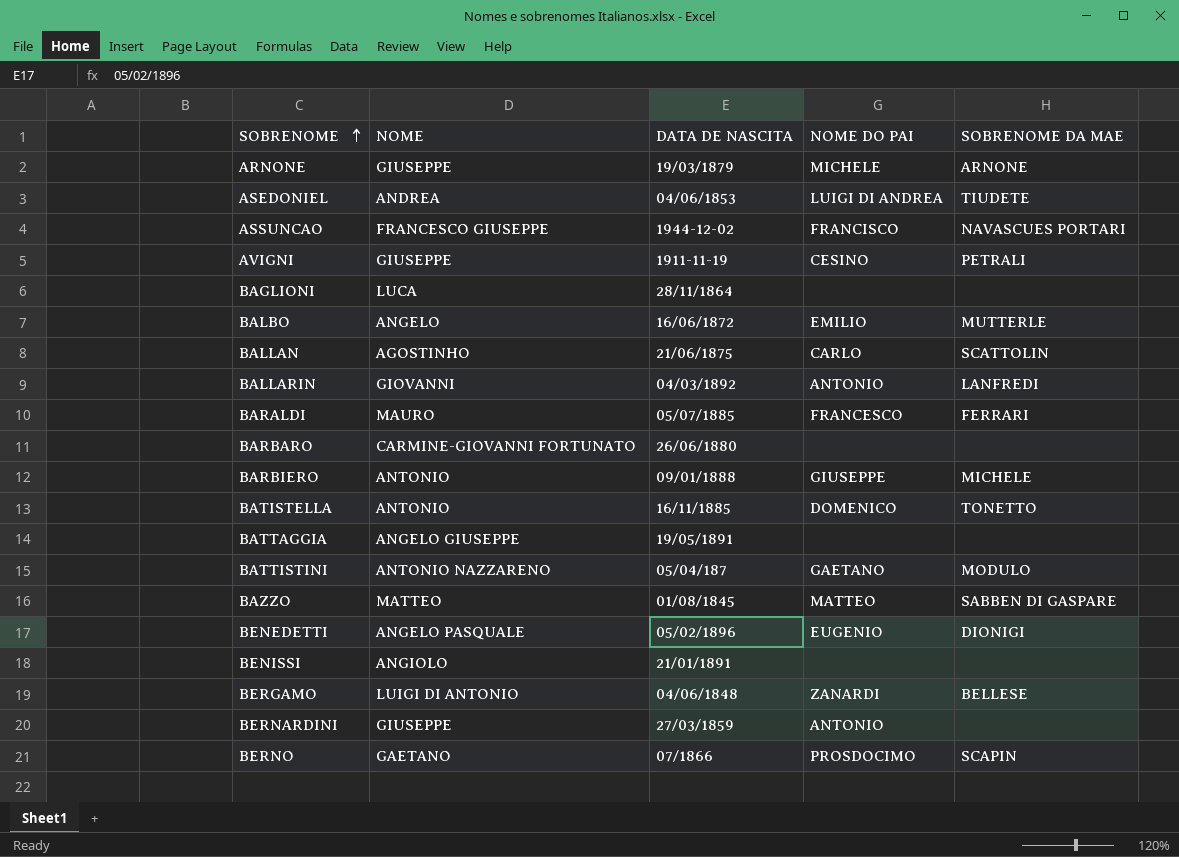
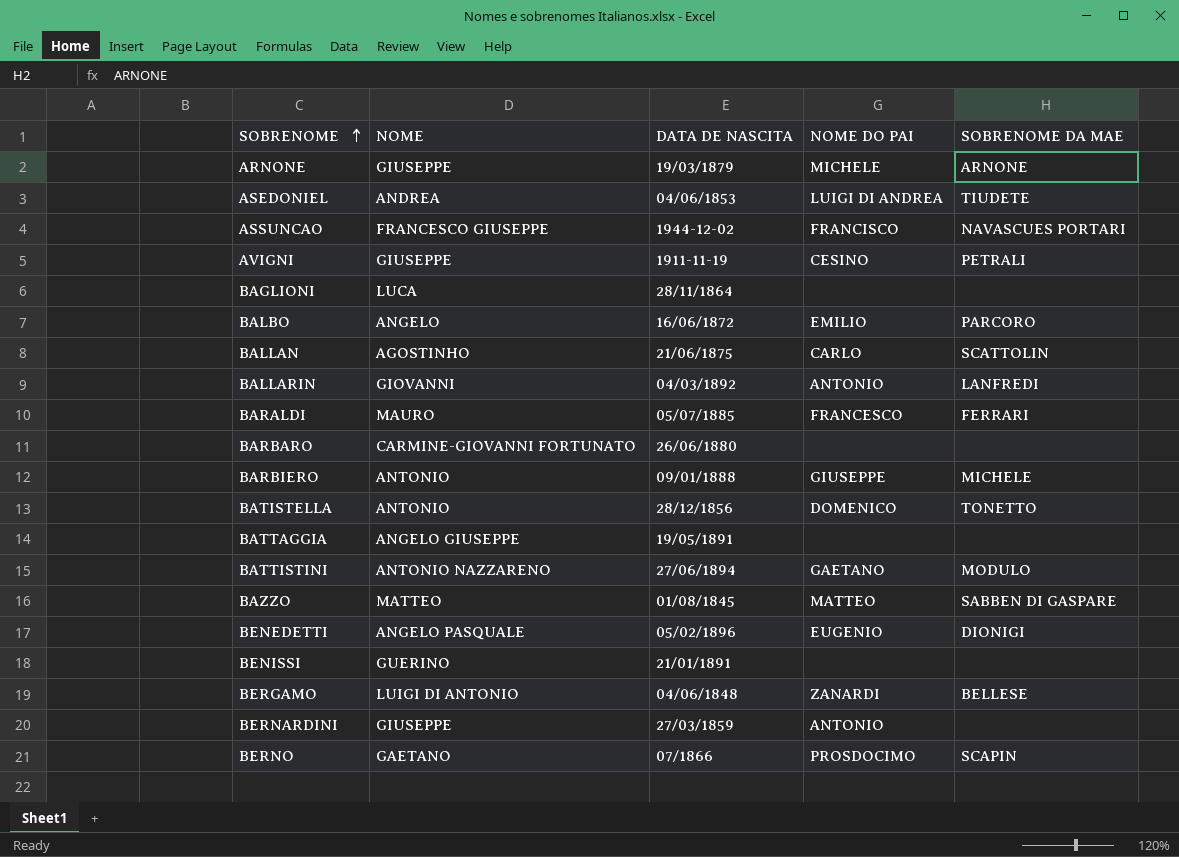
BALBO | SOBRENOME DA MAE: MUTTERLE -> PARCORO
BATISTELLA | DATA DE NASCITA: 16/11/1885 -> 28/12/1856
BATTISTINI | DATA DE NASCITA: 05/04/187 -> 27/06/1894
BENISSI | NOME: ANGIOLO -> GUERINO

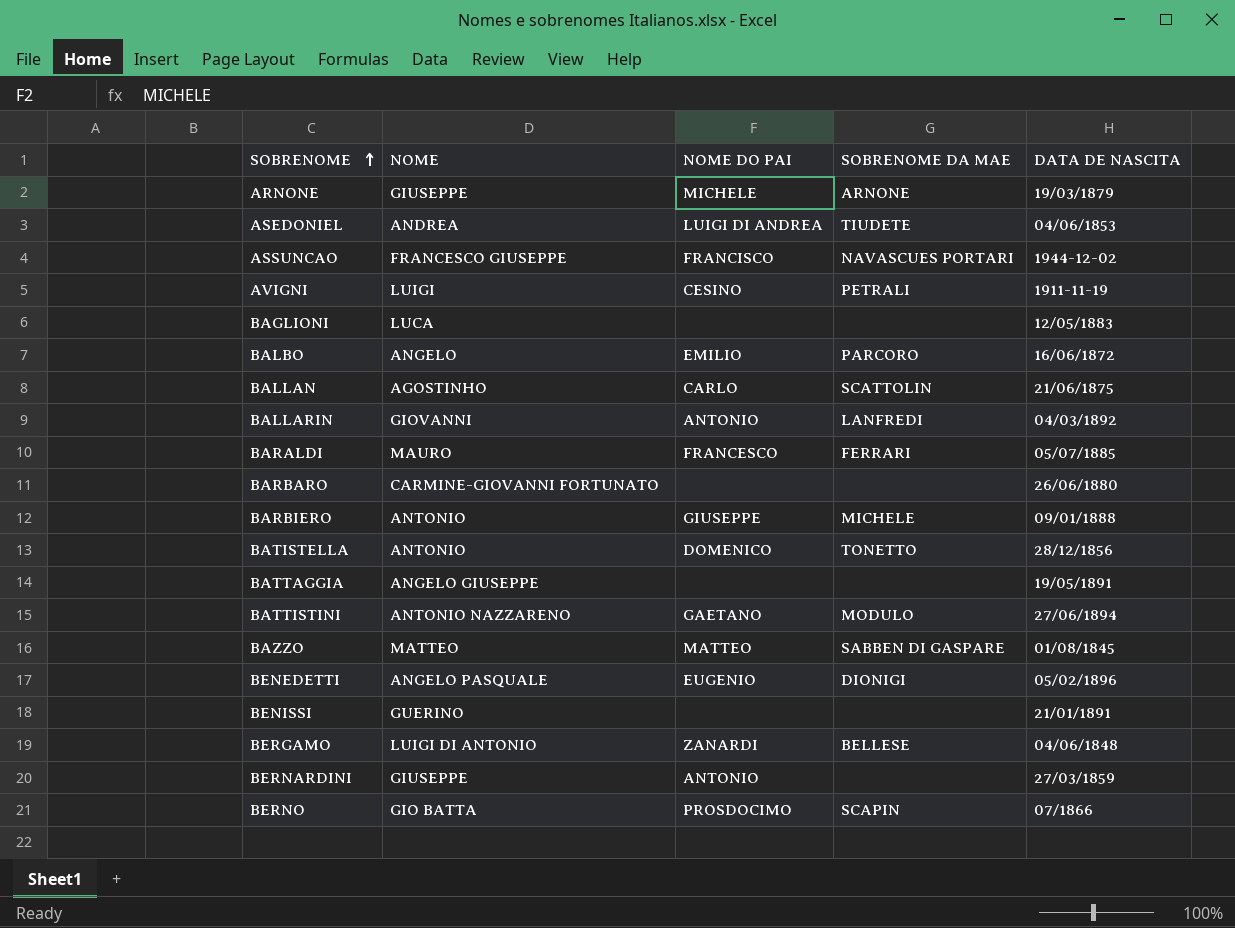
column DATA DE NASCITA | position: 3 -> 5
AVIGNI | NOME: GIUSEPPE -> LUIGI
BAGLIONI | DATA DE NASCITA: 28/11/1864 -> 12/05/1883
BERNO | NOME: GAETANO -> GIO BATTA

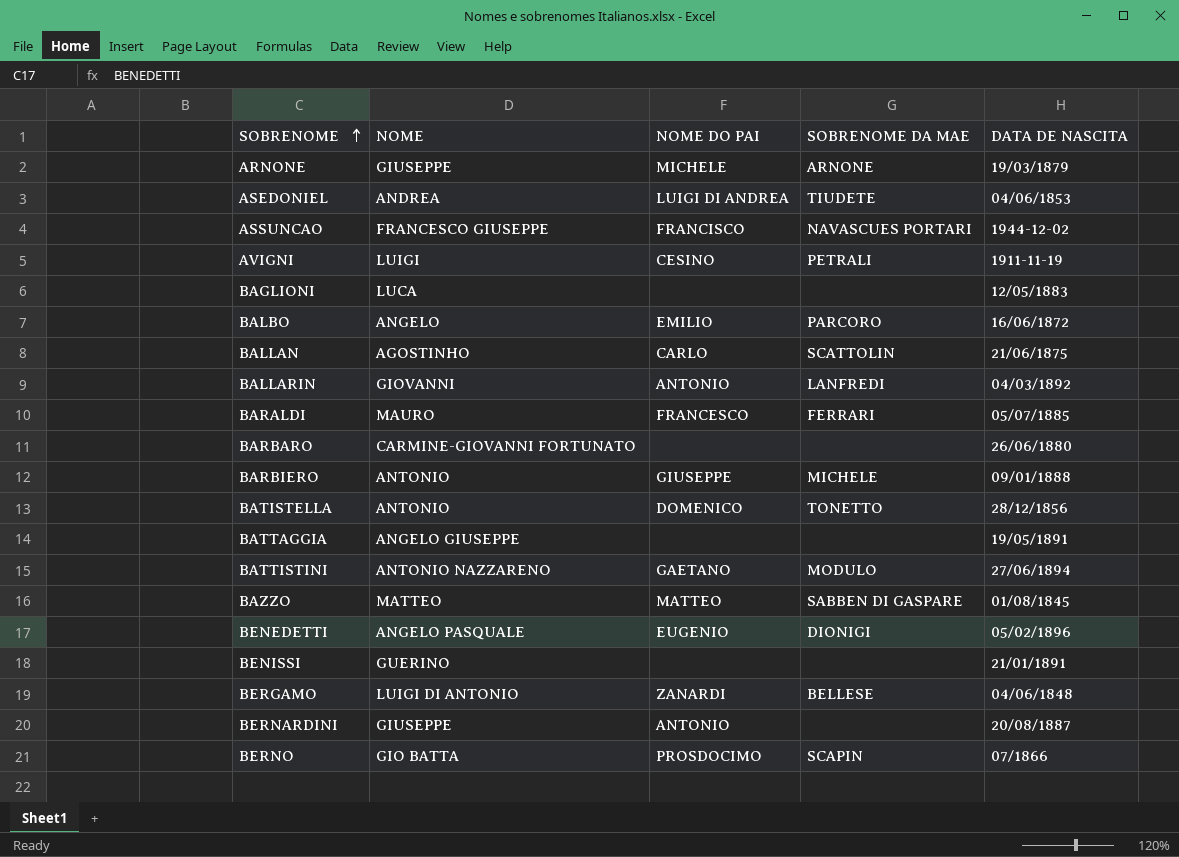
BERNARDINI | DATA DE NASCITA: 27/03/1859 -> 20/08/1887

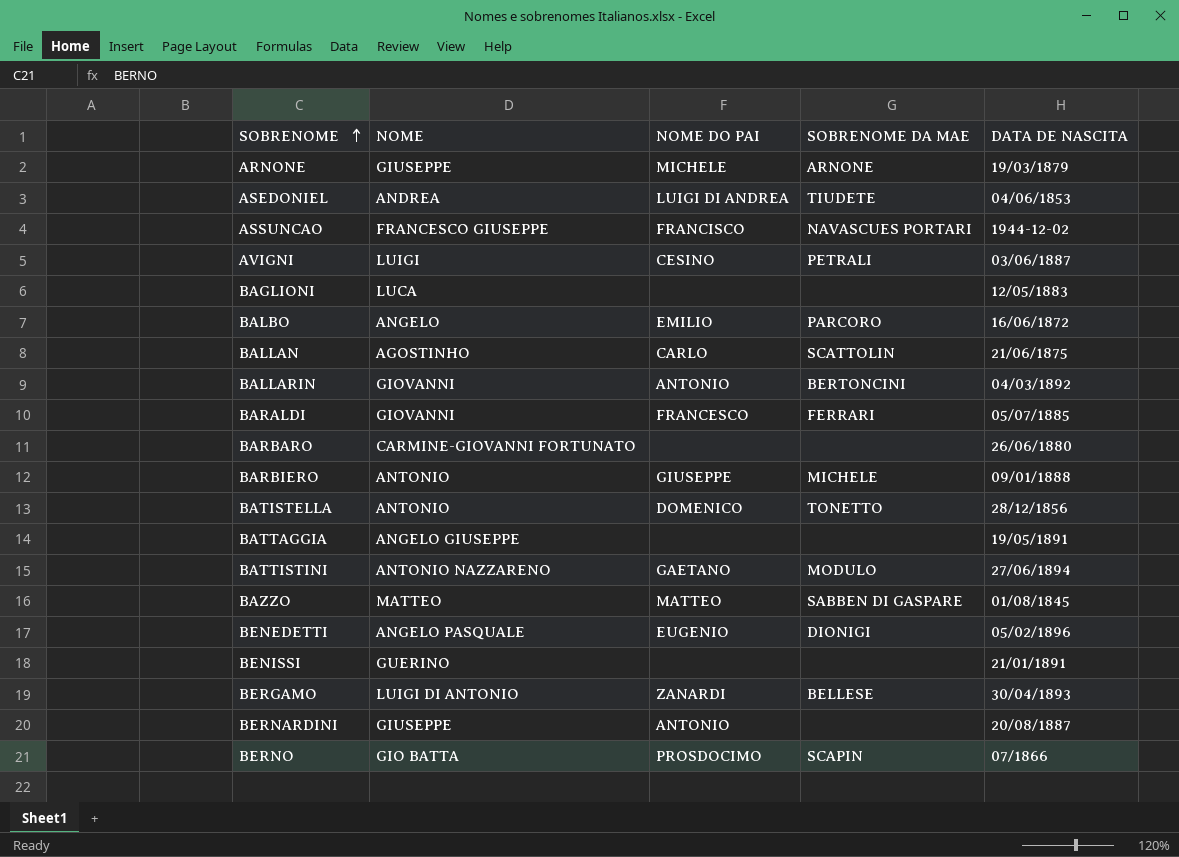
AVIGNI | DATA DE NASCITA: 1911-11-19 -> 03/06/1887
BALLARIN | SOBRENOME DA MAE: LANFREDI -> BERTONCINI
BARALDI | NOME: MAURO -> GIOVANNI
BERGAMO | DATA DE NASCITA: 04/06/1848 -> 30/04/1893

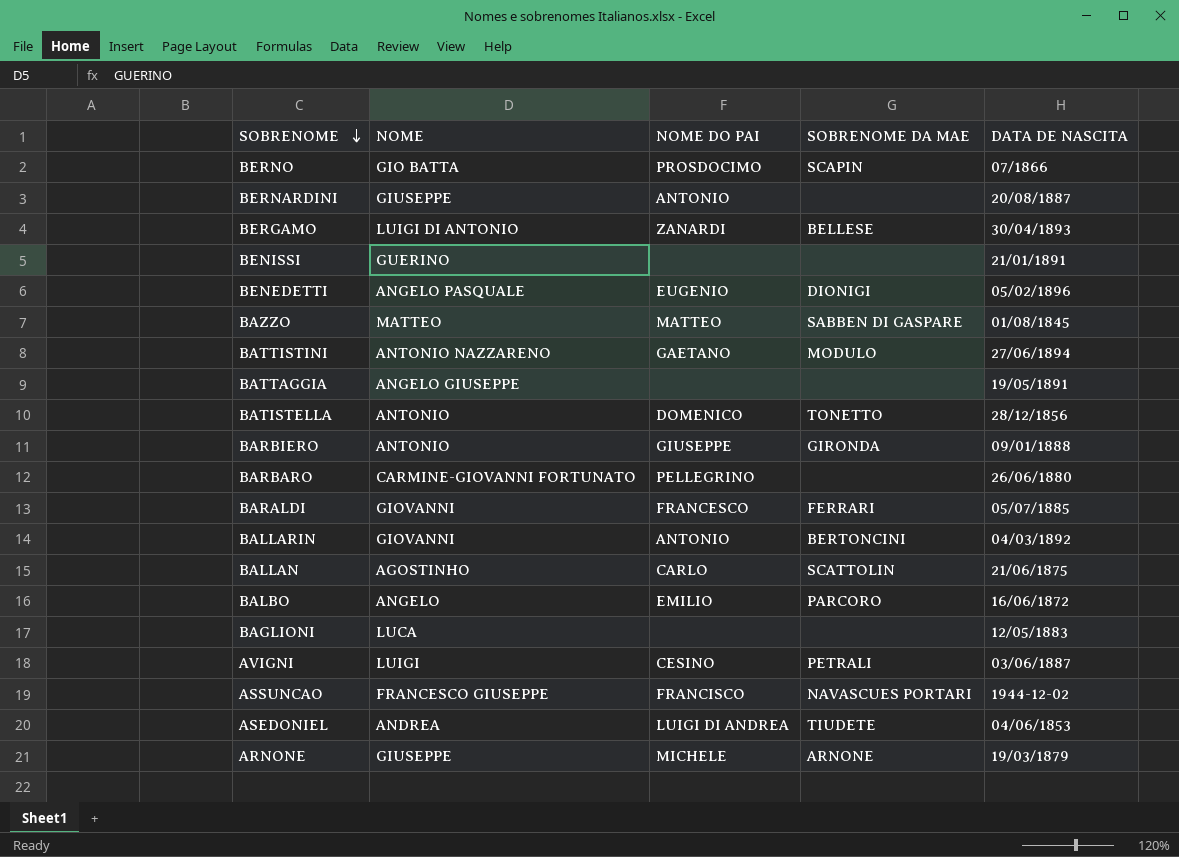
row order: SOBRENOME ascending -> SOBRENOME descending
BARBIERO | SOBRENOME DA MAE: MICHELE -> GIRONDA
BARBARO | NOME DO PAI: none -> PELLEGRINO

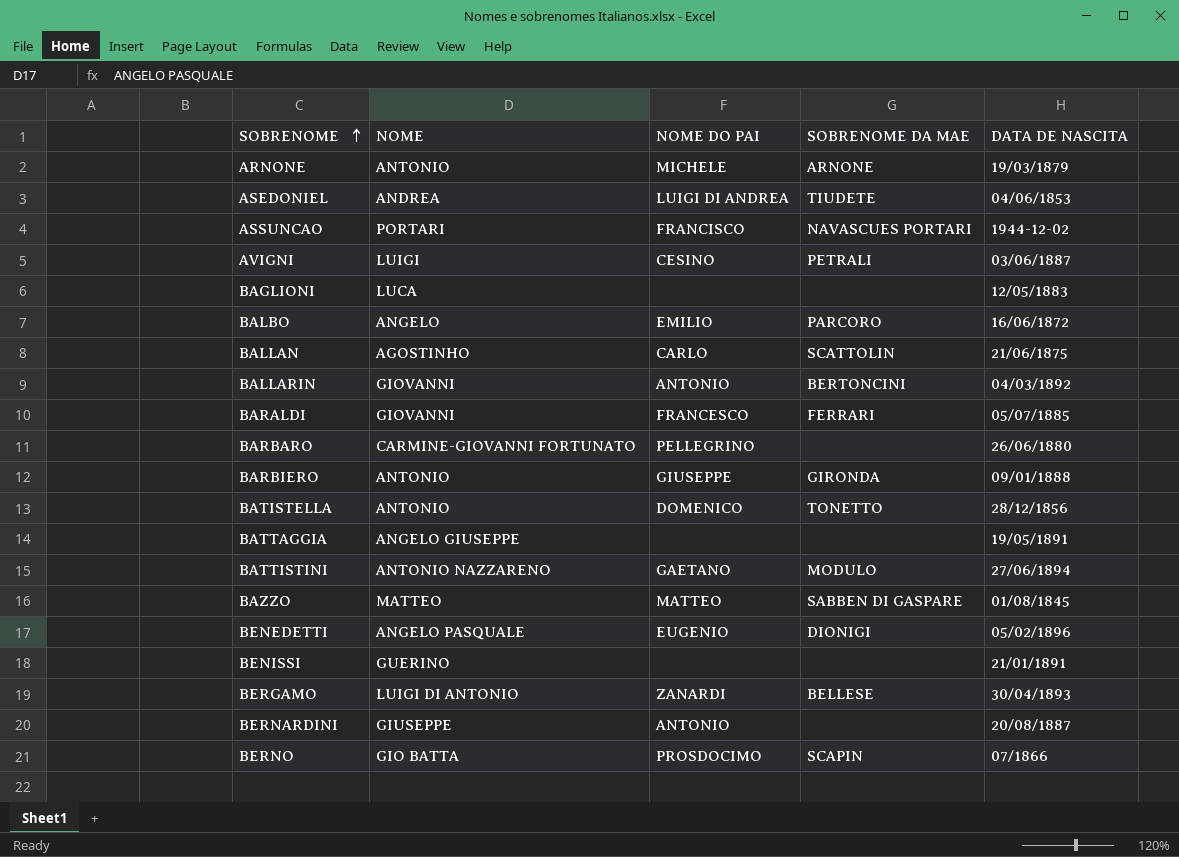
row order: SOBRENOME descending -> SOBRENOME ascending
ARNONE | NOME: GIUSEPPE -> ANTONIO
ASSUNCAO | NOME: FRANCESCO GIUSEPPE -> PORTARI

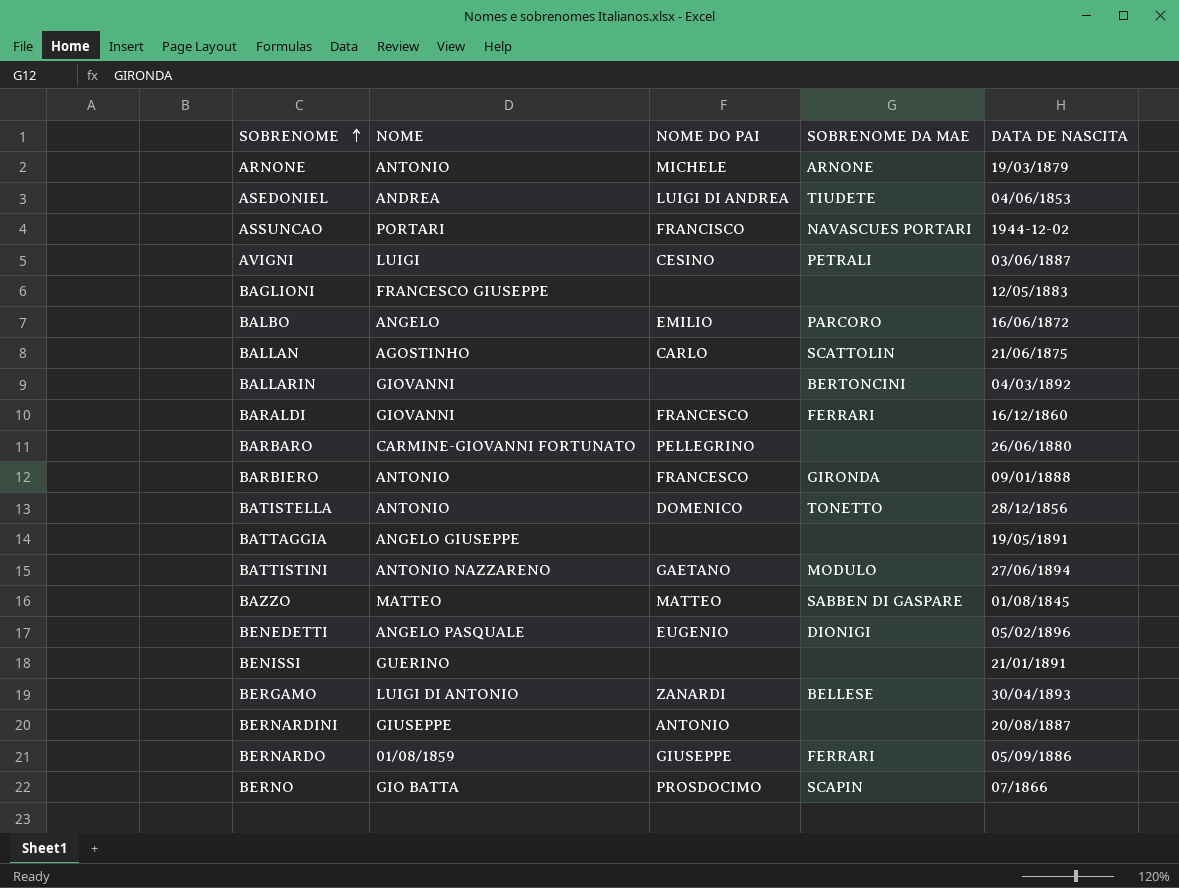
BAGLIONI | NOME: LUCA -> FRANCESCO GIUSEPPE
BALLARIN | NOME DO PAI: ANTONIO -> none
BARALDI | DATA DE NASCITA: 05/07/1885 -> 16/12/1860
BARBIERO | NOME DO PAI: GIUSEPPE -> FRANCESCO
row BERNARDO: none -> 01/08/1859 | GIUSEPPE | FERRARI | 05/09/1886

